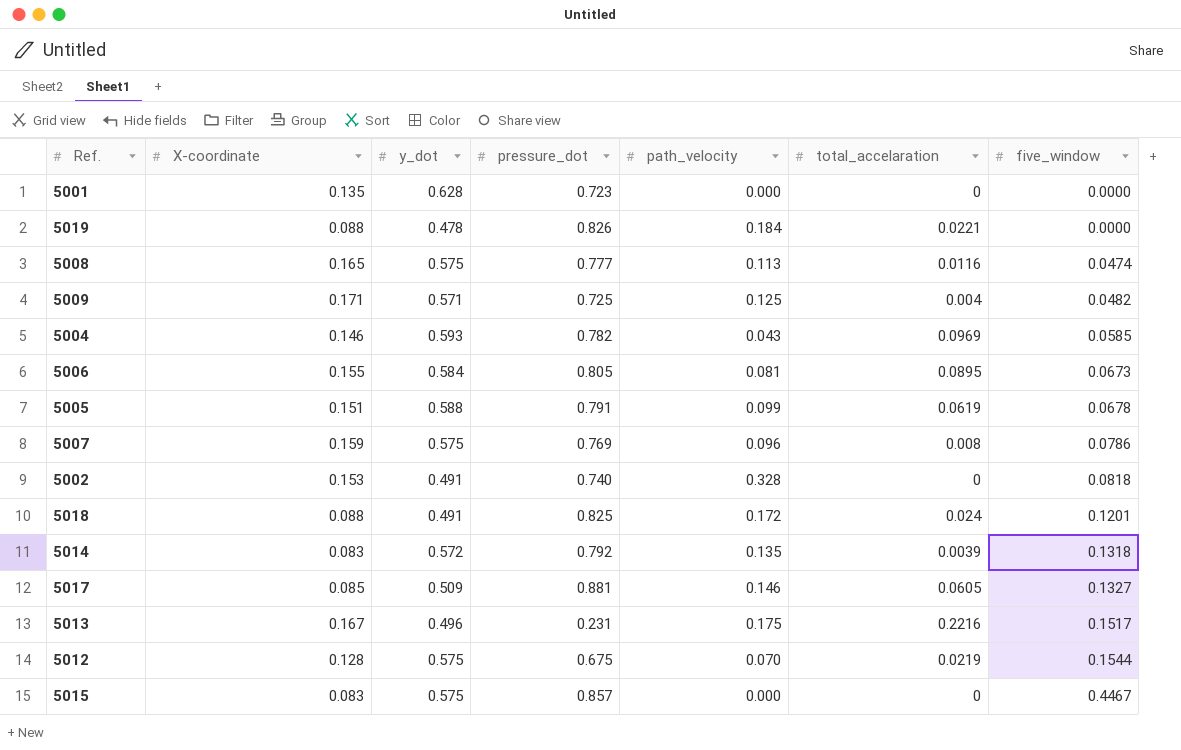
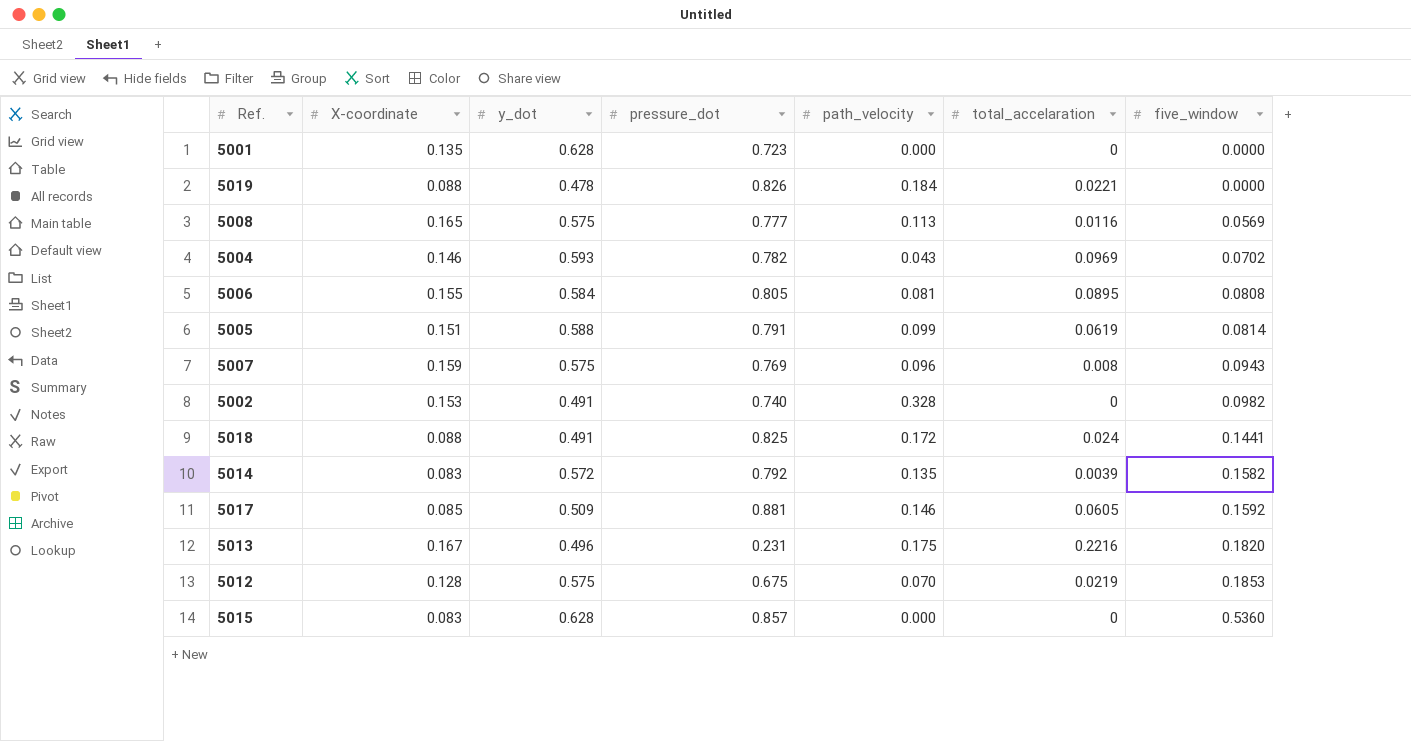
row 5009: 0.171 | 0.571 | 0.725 | 0.125 | 0.004 | 0.0482 -> none
5008 | five_window: 0.0474 -> 0.0569
5004 | five_window: 0.0585 -> 0.0702
5006 | five_window: 0.0673 -> 0.0808
5005 | five_window: 0.0678 -> 0.0814
5007 | five_window: 0.0786 -> 0.0943
5002 | five_window: 0.0818 -> 0.0982
5018 | five_window: 0.1201 -> 0.1441
5014 | five_window: 0.1318 -> 0.1582
5017 | five_window: 0.1327 -> 0.1592
5013 | five_window: 0.1517 -> 0.1820
5012 | five_window: 0.1544 -> 0.1853
5015 | y_dot: 0.575 -> 0.628
5015 | five_window: 0.4467 -> 0.5360

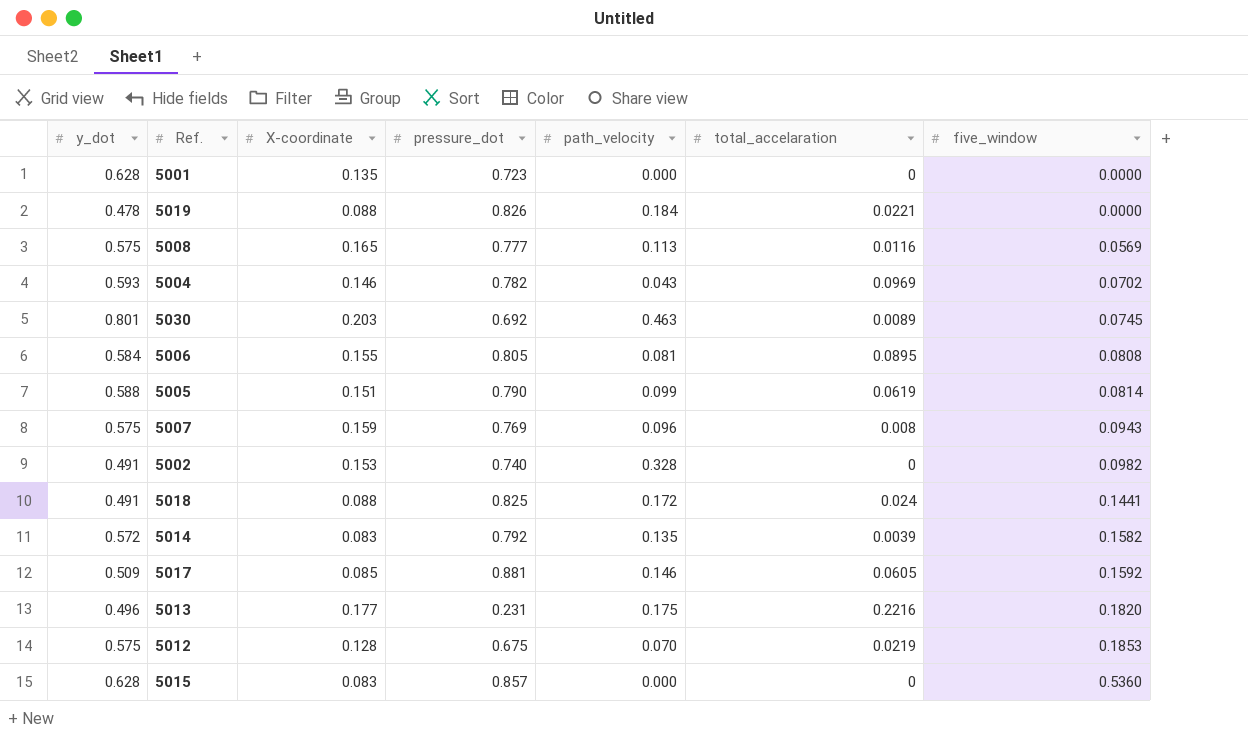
column y_dot | position: 3 -> 1
row 5030: none -> 0.801 | 0.203 | 0.692 | 0.463 | 0.0089 | 0.0745
5005 | pressure_dot: 0.791 -> 0.790
5013 | X-coordinate: 0.167 -> 0.177

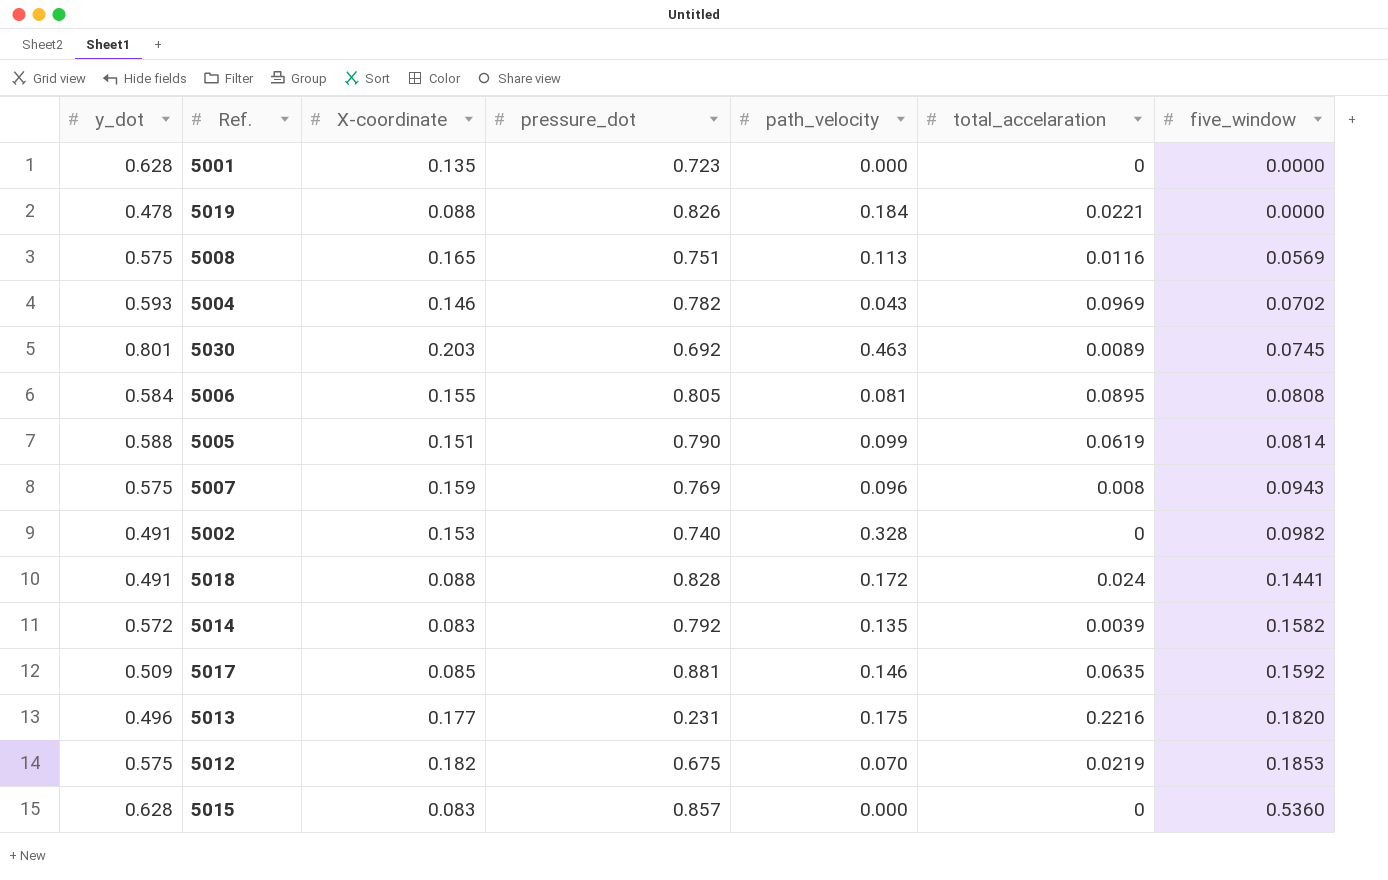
5008 | pressure_dot: 0.777 -> 0.751
5018 | pressure_dot: 0.825 -> 0.828
5017 | total_accelaration: 0.0605 -> 0.0635
5012 | X-coordinate: 0.128 -> 0.182

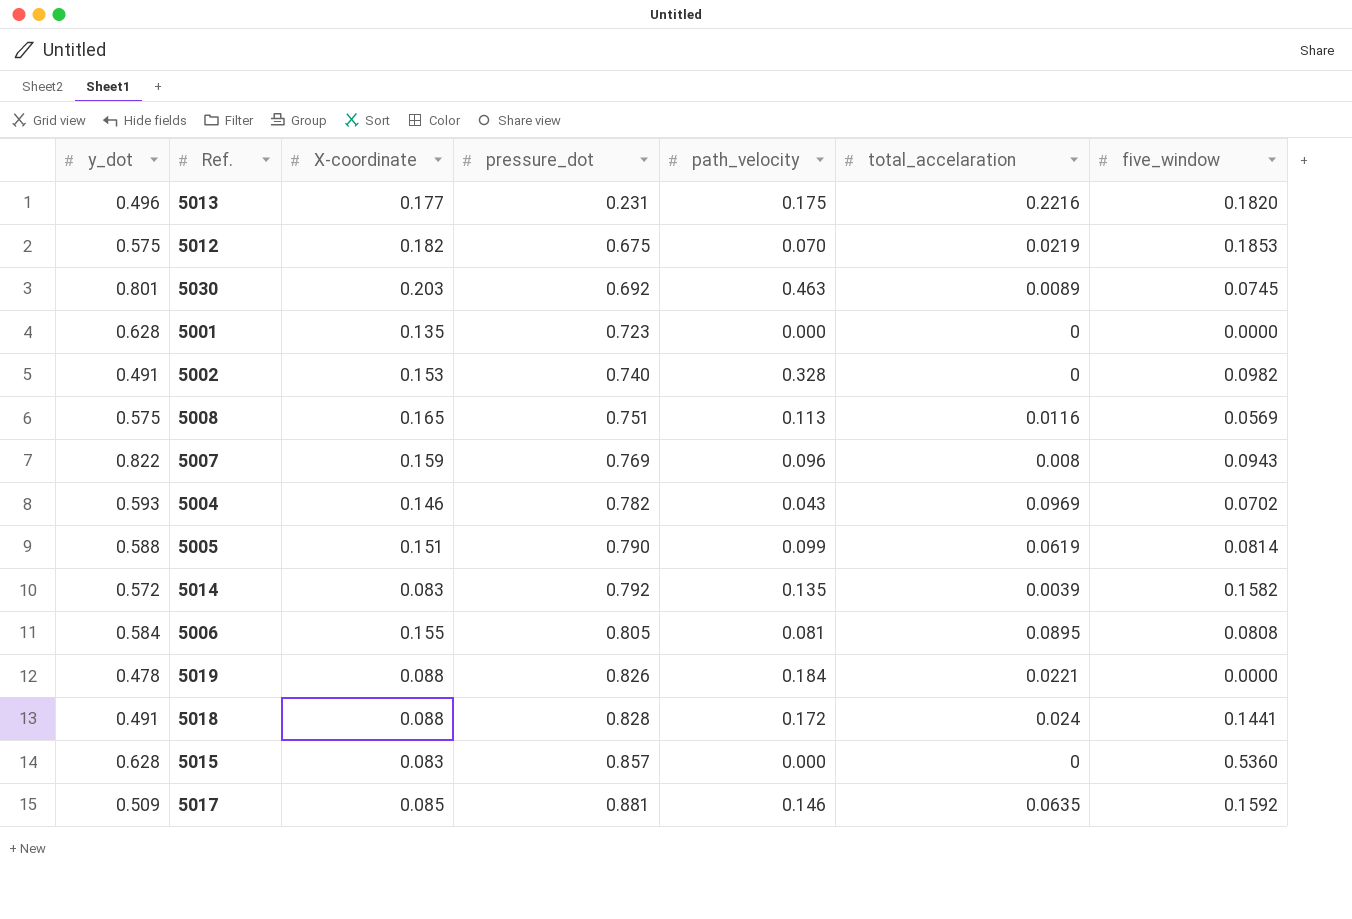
row order: five_window ascending -> pressure_dot ascending
5007 | y_dot: 0.575 -> 0.822

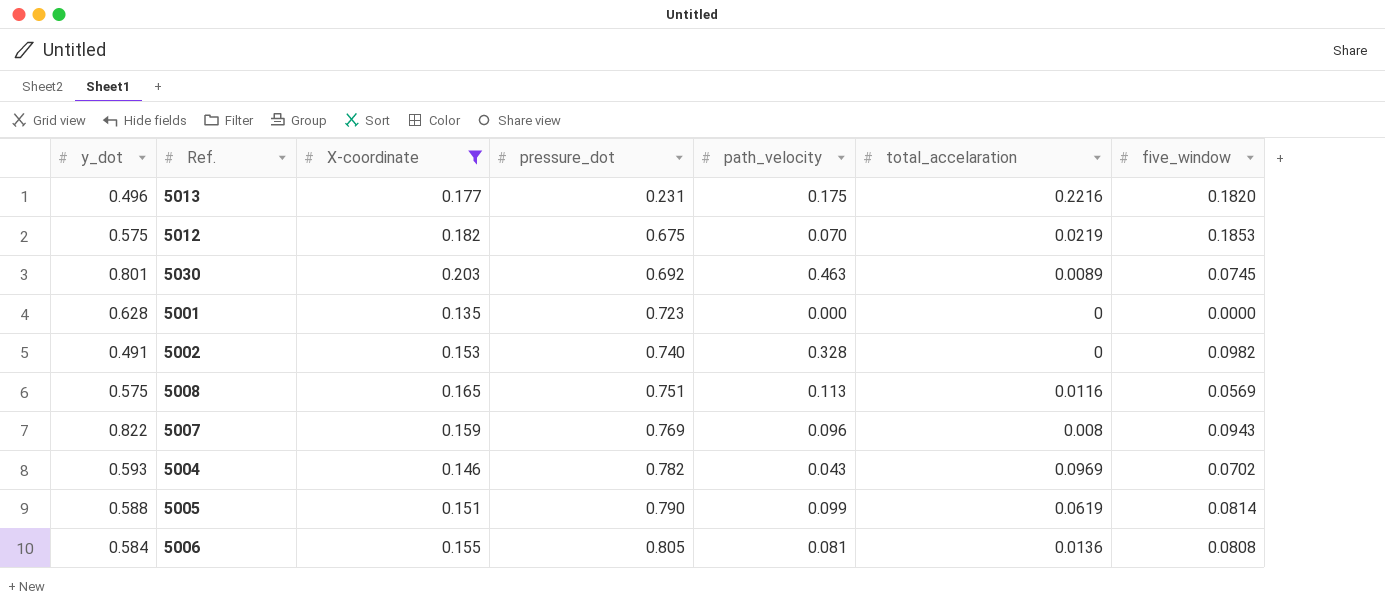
filter: none -> X-coordinate >= 0.135
5006 | total_accelaration: 0.0895 -> 0.0136

